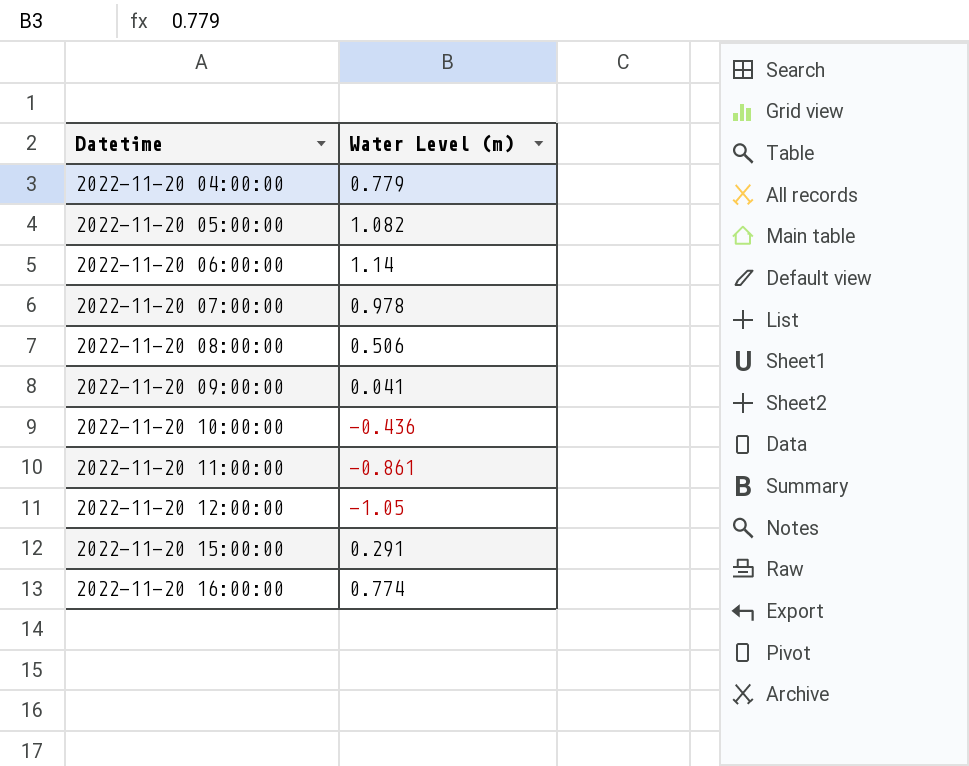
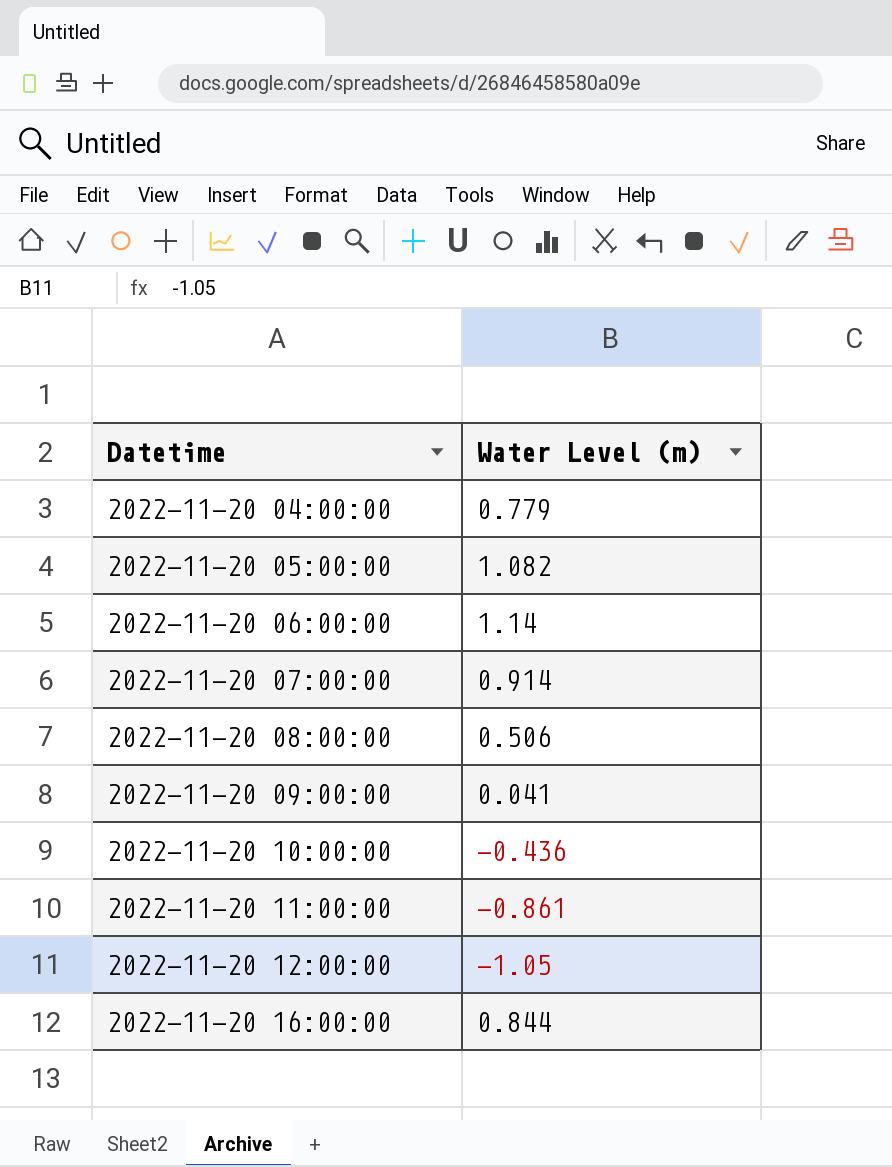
row 2022-11-20 15:00:00: 0.291 -> none
2022-11-20 07:00:00 | Water Level (m): 0.978 -> 0.914
2022-11-20 16:00:00 | Water Level (m): 0.774 -> 0.844

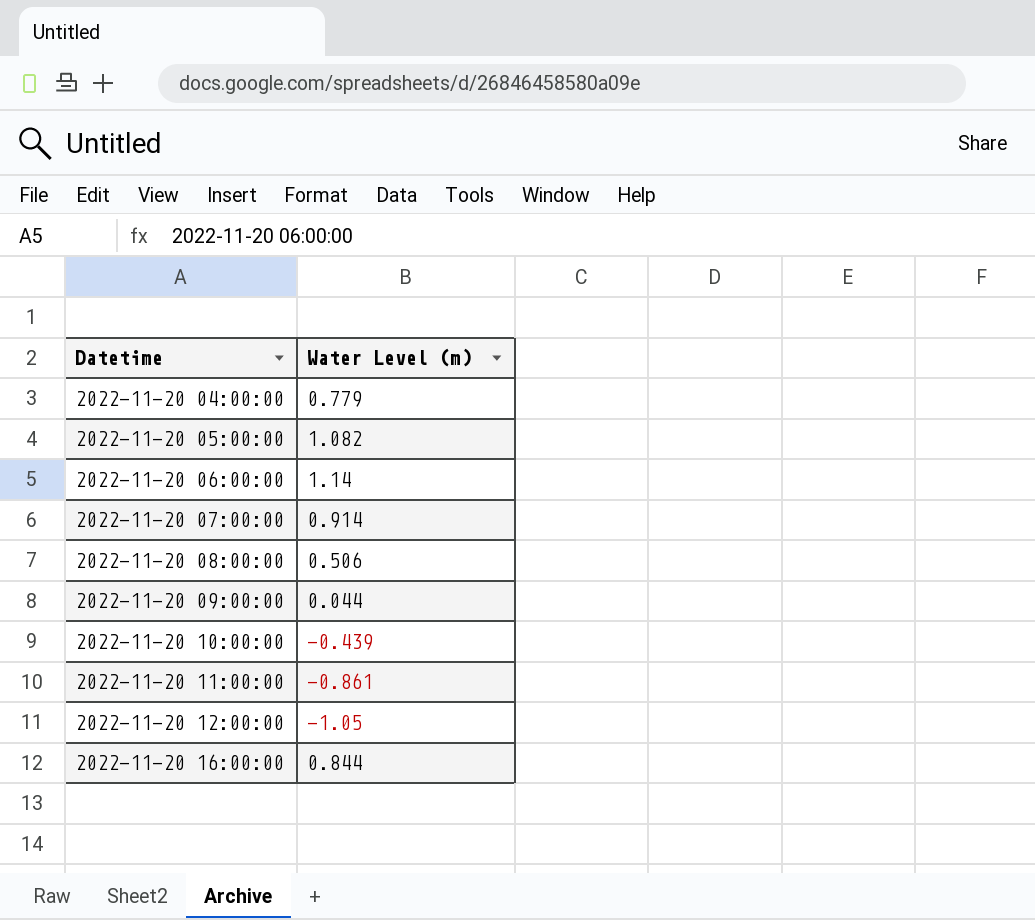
2022-11-20 09:00:00 | Water Level (m): 0.041 -> 0.044
2022-11-20 10:00:00 | Water Level (m): -0.436 -> -0.439

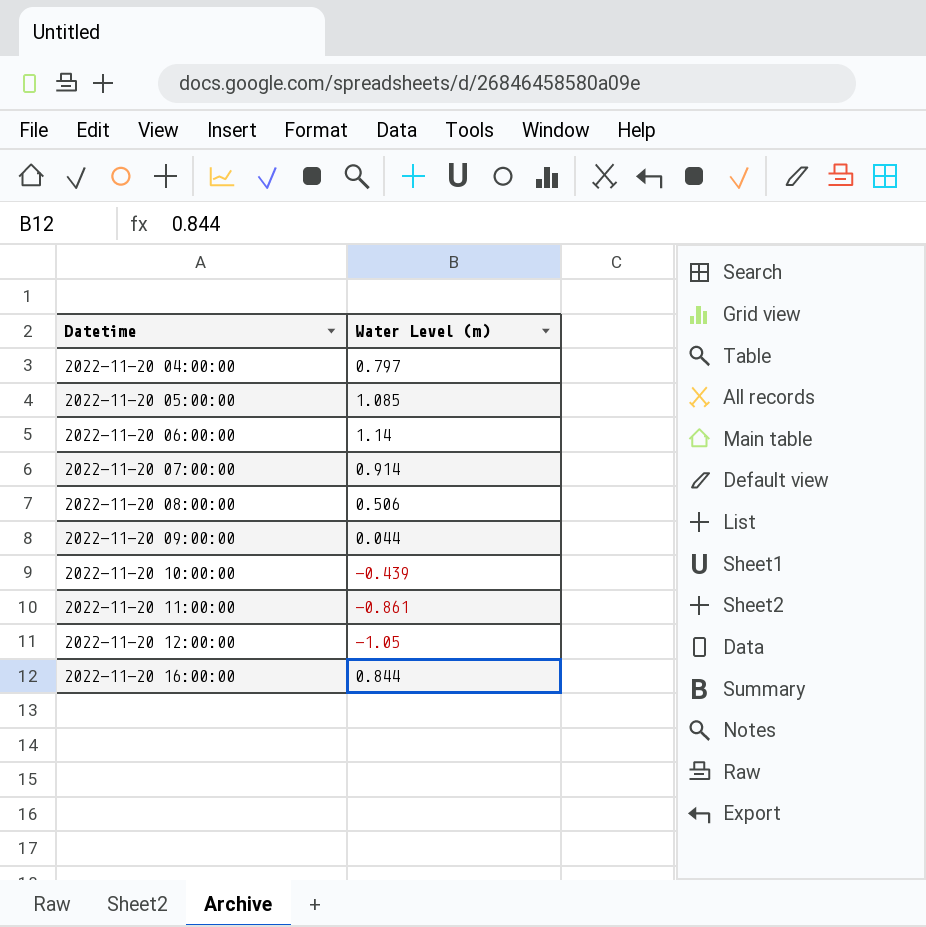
2022-11-20 04:00:00 | Water Level (m): 0.779 -> 0.797
2022-11-20 05:00:00 | Water Level (m): 1.082 -> 1.085

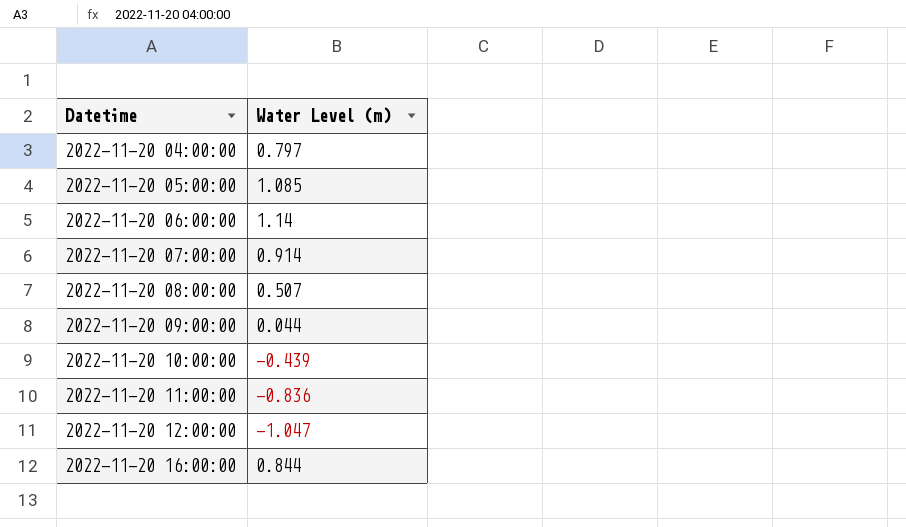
2022-11-20 08:00:00 | Water Level (m): 0.506 -> 0.507
2022-11-20 11:00:00 | Water Level (m): -0.861 -> -0.836
2022-11-20 12:00:00 | Water Level (m): -1.05 -> -1.047

